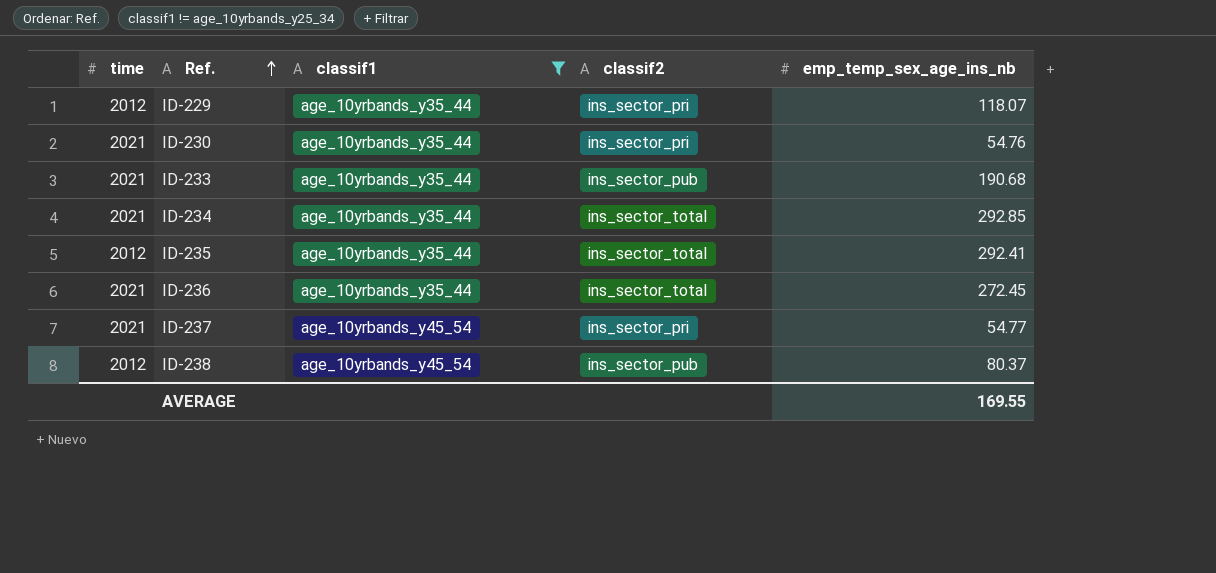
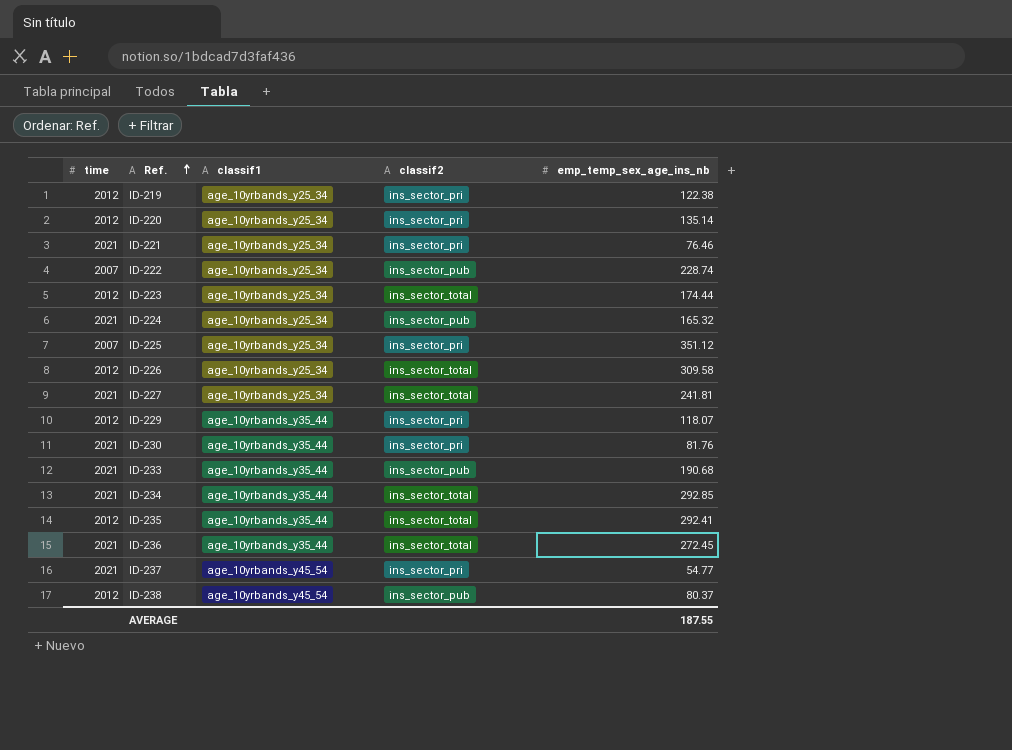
filter: classif1 != age_10yrbands_y25_34 -> none
ID-230 | emp_temp_sex_age_ins_nb: 54.76 -> 81.76
AVERAGE | emp_temp_sex_age_ins_nb: 169.55 -> 187.55

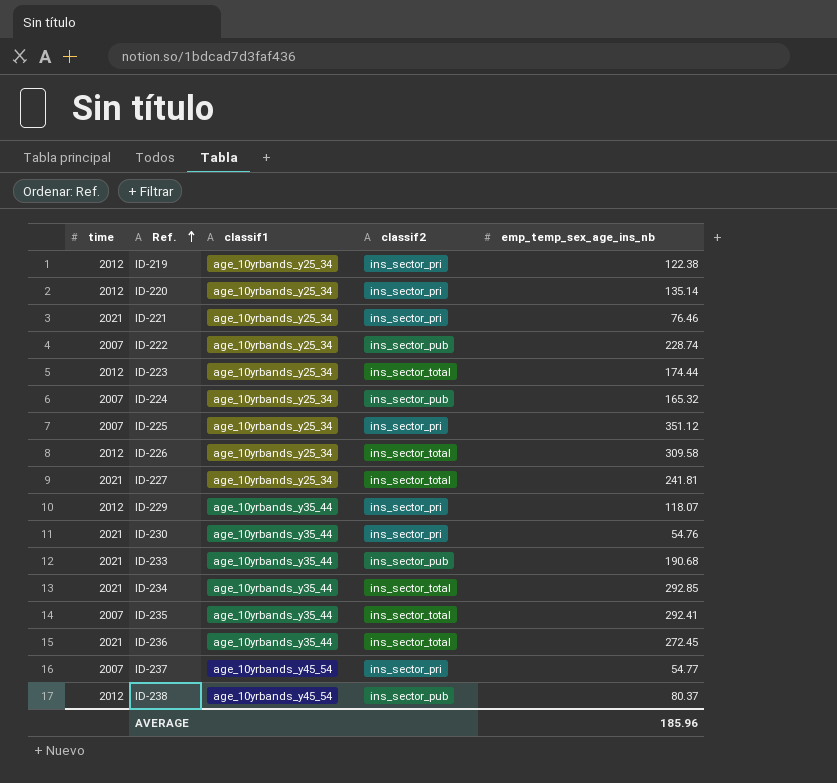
ID-224 | time: 2021 -> 2007
ID-230 | emp_temp_sex_age_ins_nb: 81.76 -> 54.76
ID-235 | time: 2012 -> 2007
ID-237 | time: 2021 -> 2007
AVERAGE | emp_temp_sex_age_ins_nb: 187.55 -> 185.96

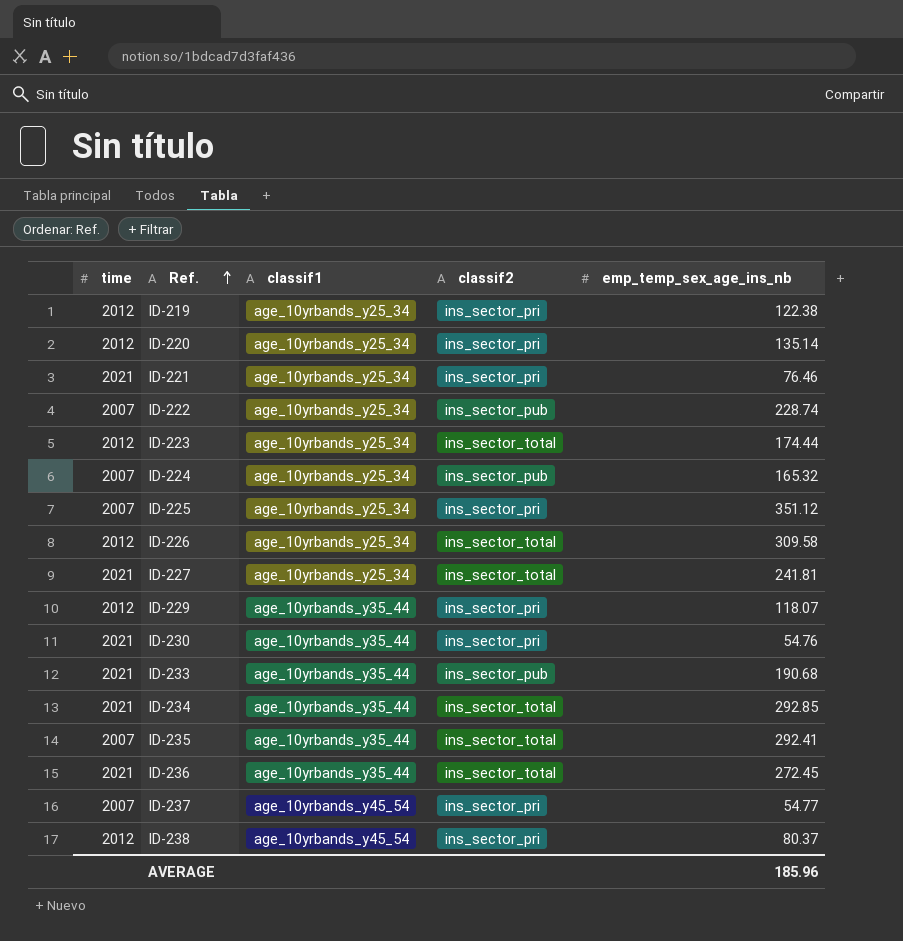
ID-238 | classif2: ins_sector_pub -> ins_sector_pri

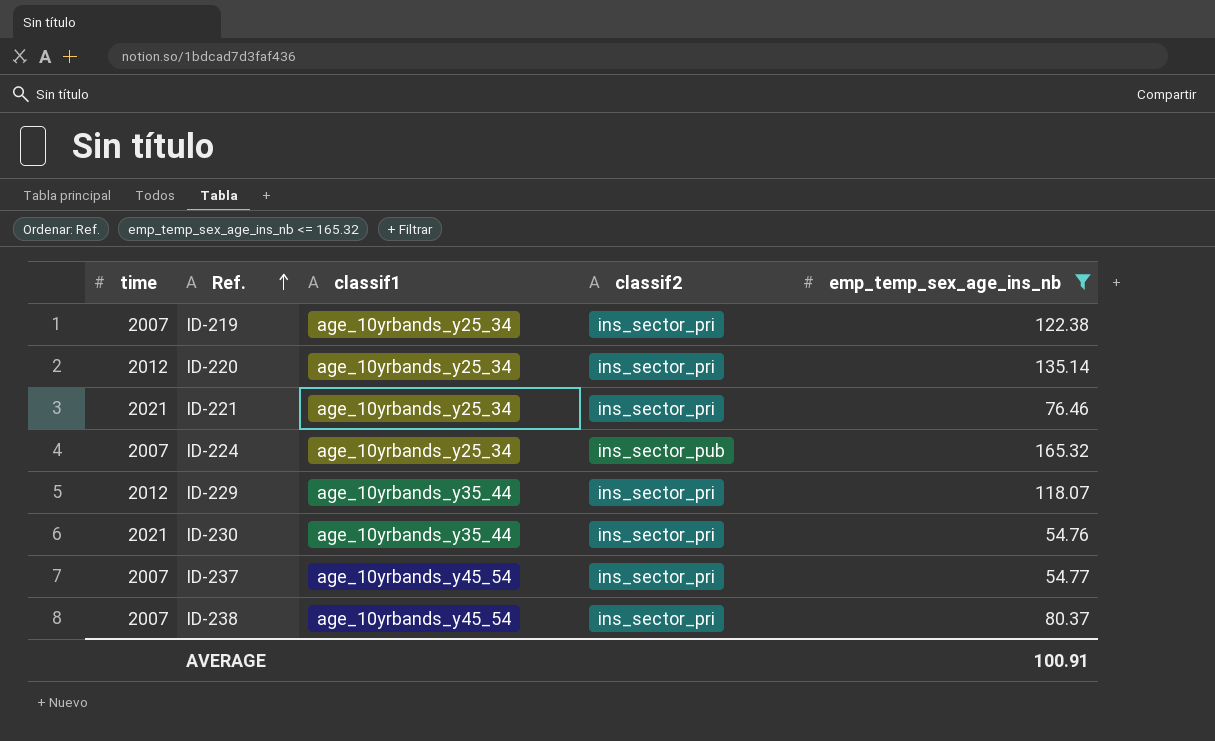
filter: none -> emp_temp_sex_age_ins_nb <= 165.32
ID-219 | time: 2012 -> 2007
ID-238 | time: 2012 -> 2007
AVERAGE | emp_temp_sex_age_ins_nb: 185.96 -> 100.91

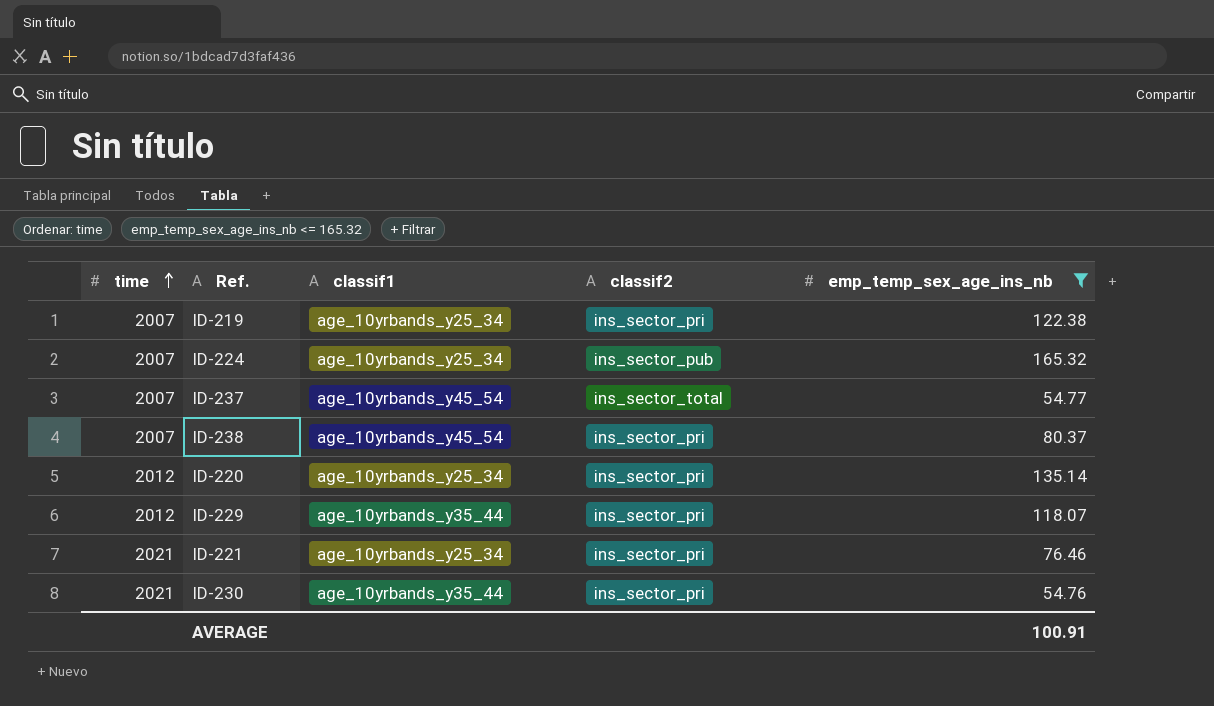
row order: Ref. ascending -> time ascending
ID-237 | classif2: ins_sector_pri -> ins_sector_total

